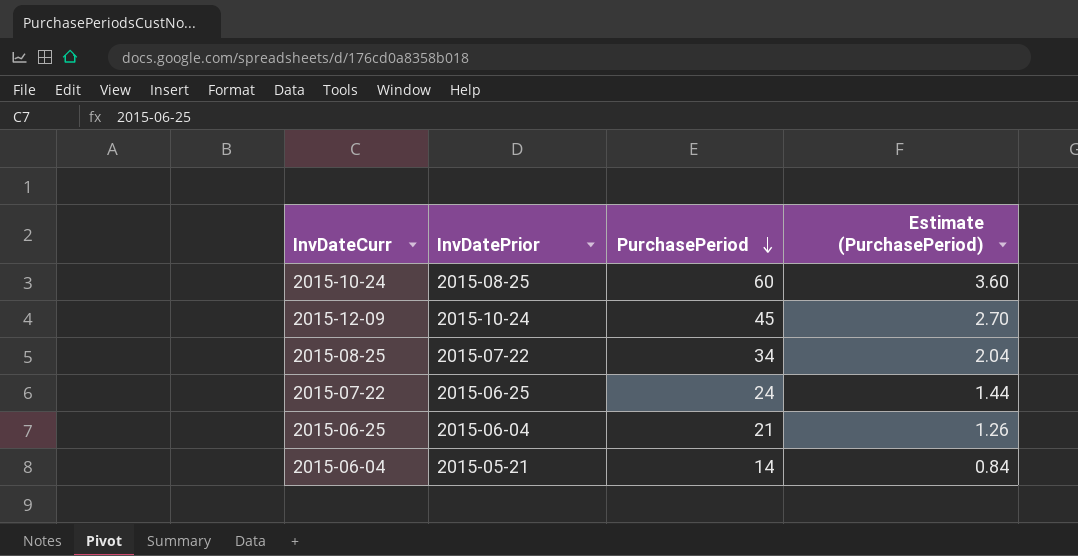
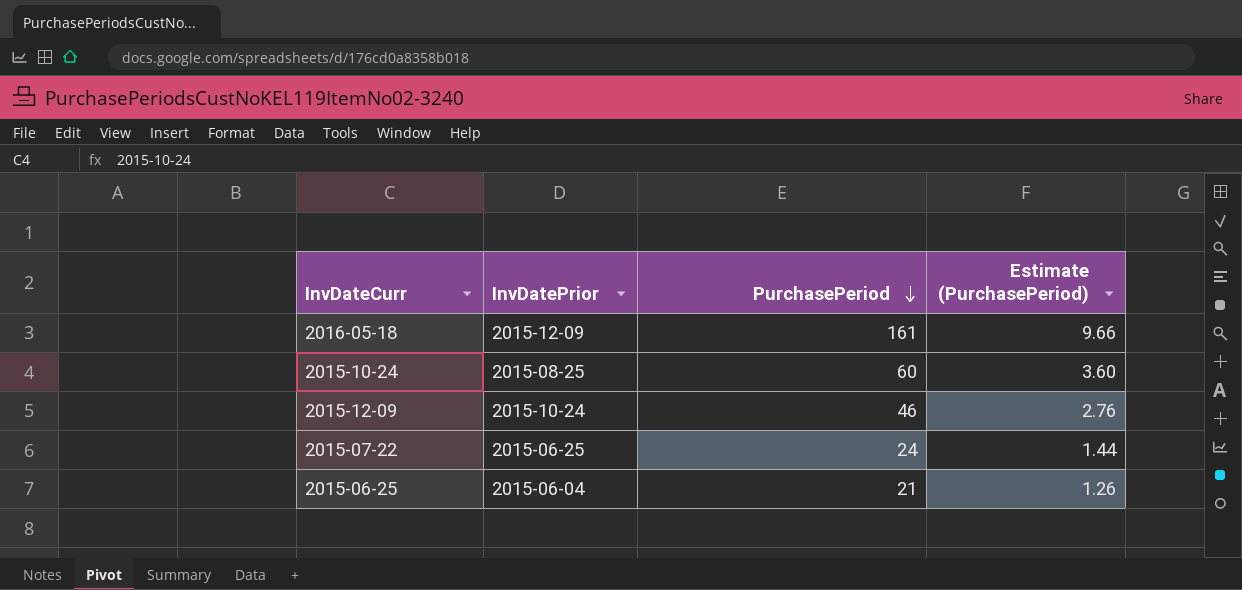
row 2015-08-25: 2015-07-22 | 34 | 2.04 -> none
row 2015-06-04: 2015-05-21 | 14 | 0.84 -> none
row 2016-05-18: none -> 2015-12-09 | 161 | 9.66
2015-12-09 | PurchasePeriod: 45 -> 46
2015-12-09 | Estimate (PurchasePeriod): 2.70 -> 2.76

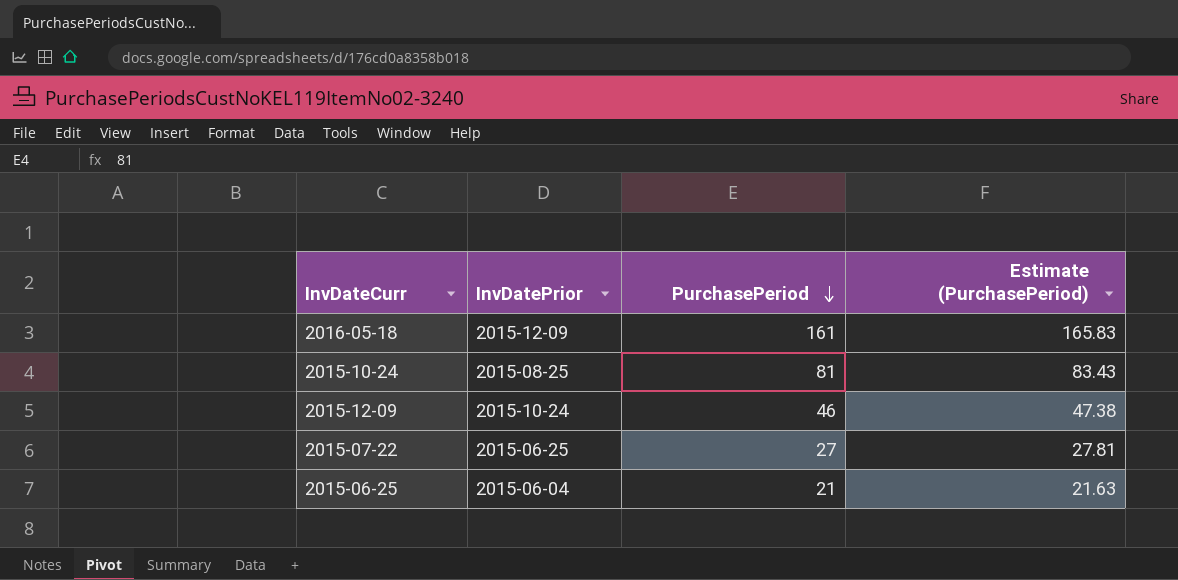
column Estimate (PurchasePeriod) | formula: [PurchasePeriod] * 0.06 -> [PurchasePeriod] * 1.03
2015-10-24 | PurchasePeriod: 60 -> 81
2015-07-22 | PurchasePeriod: 24 -> 27

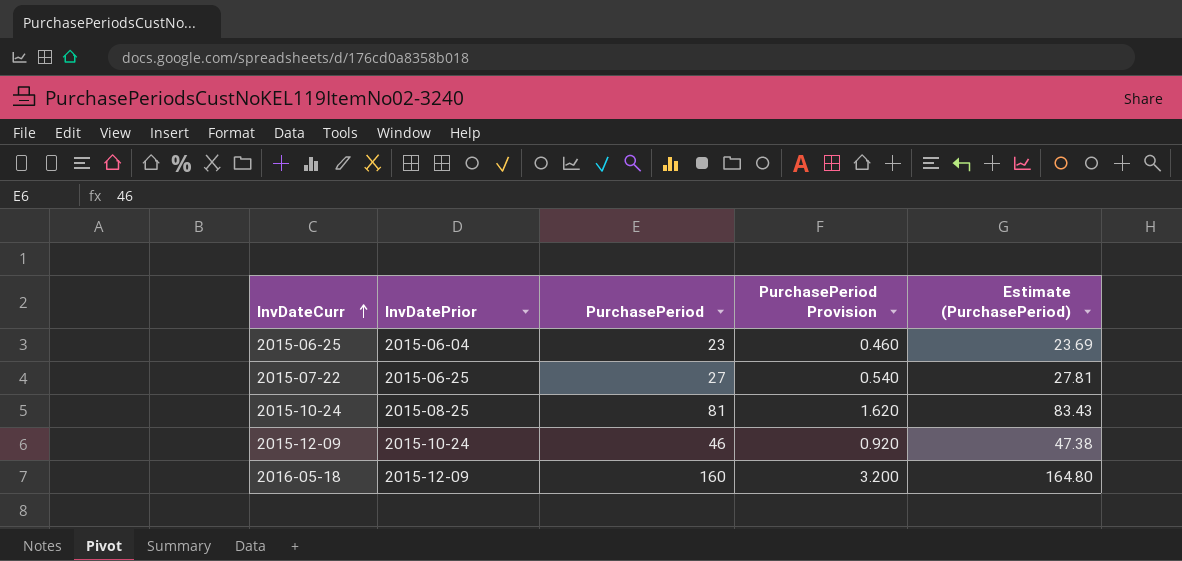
row order: PurchasePeriod descending -> InvDateCurr ascending
column PurchasePeriod Provision | formula: none -> [PurchasePeriod] * 0.02
2015-06-25 | PurchasePeriod: 21 -> 23
2015-06-25 | Estimate (PurchasePeriod): 21.63 -> 23.69
2016-05-18 | PurchasePeriod: 161 -> 160
2016-05-18 | Estimate (PurchasePeriod): 165.83 -> 164.80

